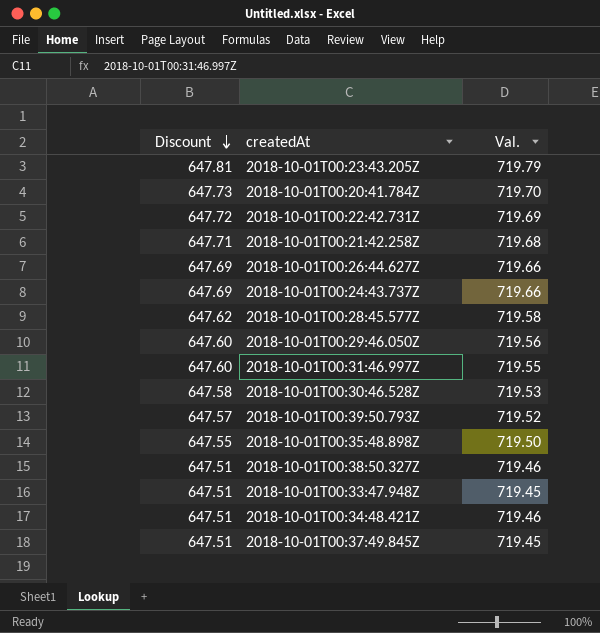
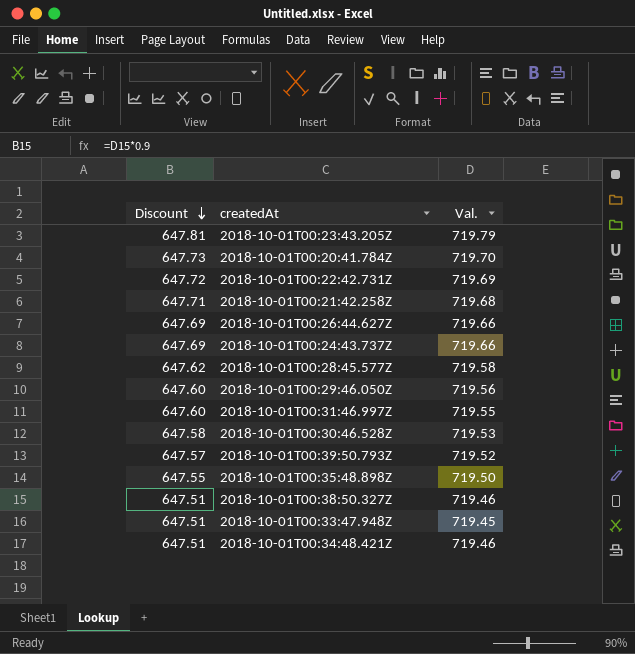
row 2018-10-01T00:37:49.845Z: 647.51 | 719.45 -> none

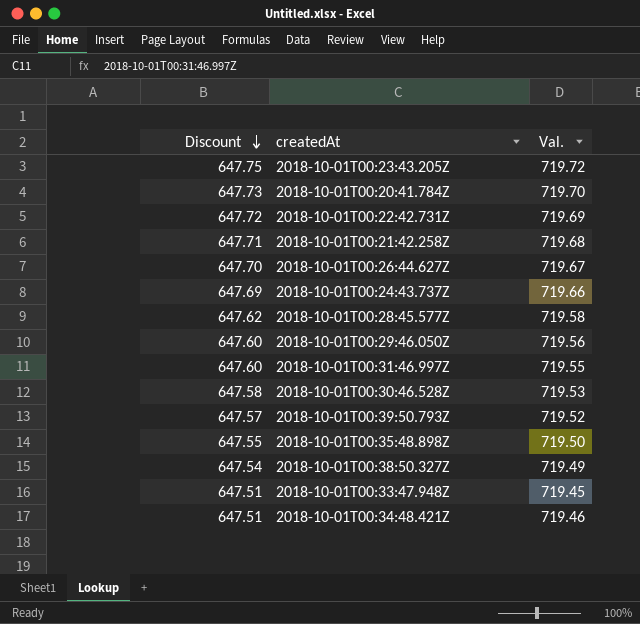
2018-10-01T00:23:43.205Z | Discount: 647.81 -> 647.75
2018-10-01T00:23:43.205Z | Val.: 719.79 -> 719.72
2018-10-01T00:26:44.627Z | Discount: 647.69 -> 647.70
2018-10-01T00:26:44.627Z | Val.: 719.66 -> 719.67
2018-10-01T00:38:50.327Z | Discount: 647.51 -> 647.54
2018-10-01T00:38:50.327Z | Val.: 719.46 -> 719.49

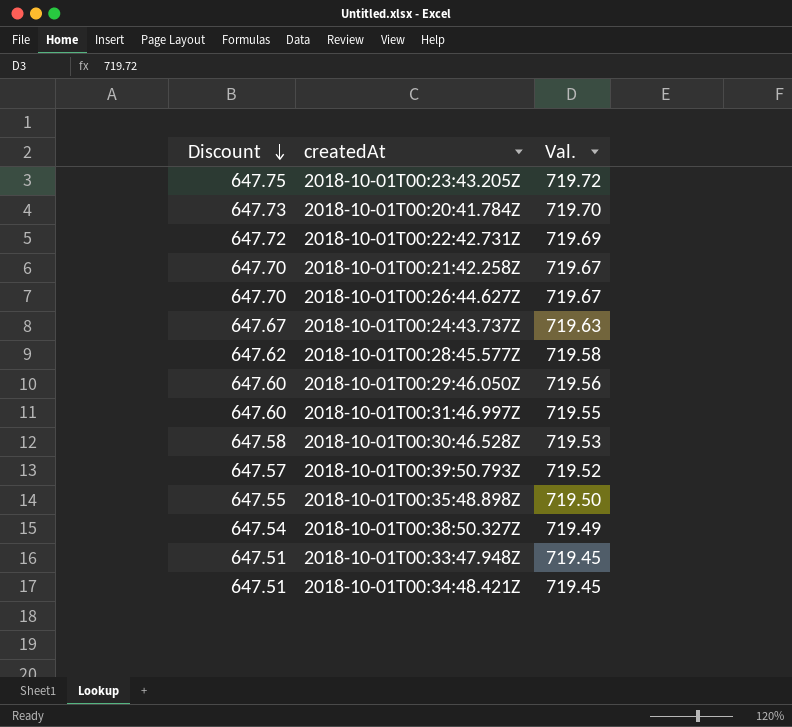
2018-10-01T00:21:42.258Z | Discount: 647.71 -> 647.70
2018-10-01T00:21:42.258Z | Val.: 719.68 -> 719.67
2018-10-01T00:24:43.737Z | Discount: 647.69 -> 647.67
2018-10-01T00:24:43.737Z | Val.: 719.66 -> 719.63
2018-10-01T00:34:48.421Z | Val.: 719.46 -> 719.45

